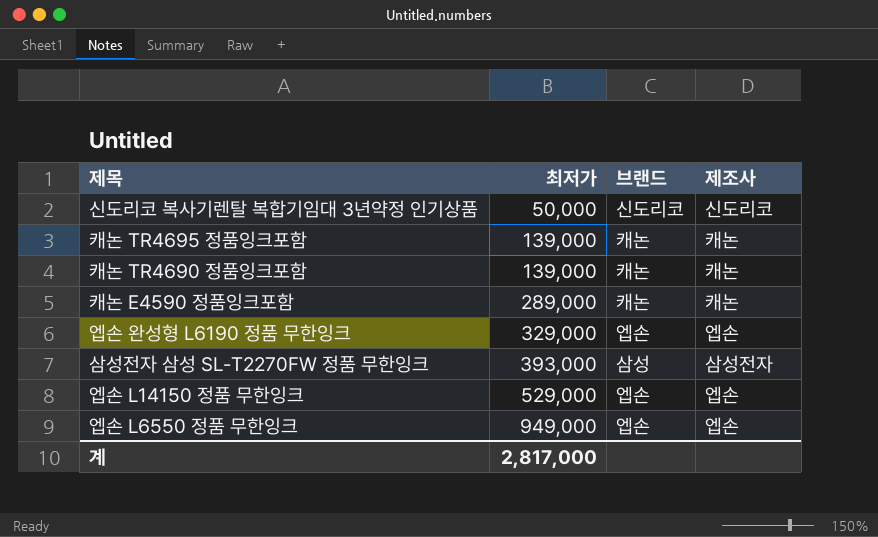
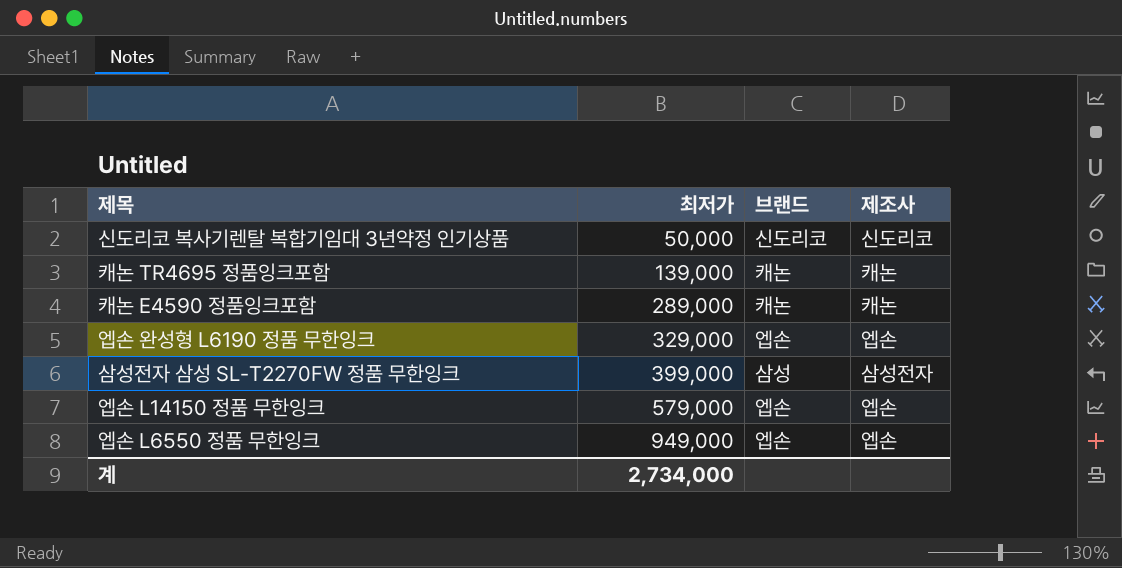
row 캐논 TR4690 정품잉크포함: 139,000 | 캐논 | 캐논 -> none
삼성전자 삼성 SL-T2270FW 정품 무한잉크 | 최저가: 393,000 -> 399,000
엡손 L14150 정품 무한잉크 | 최저가: 529,000 -> 579,000
계 | 최저가: 2,817,000 -> 2,734,000

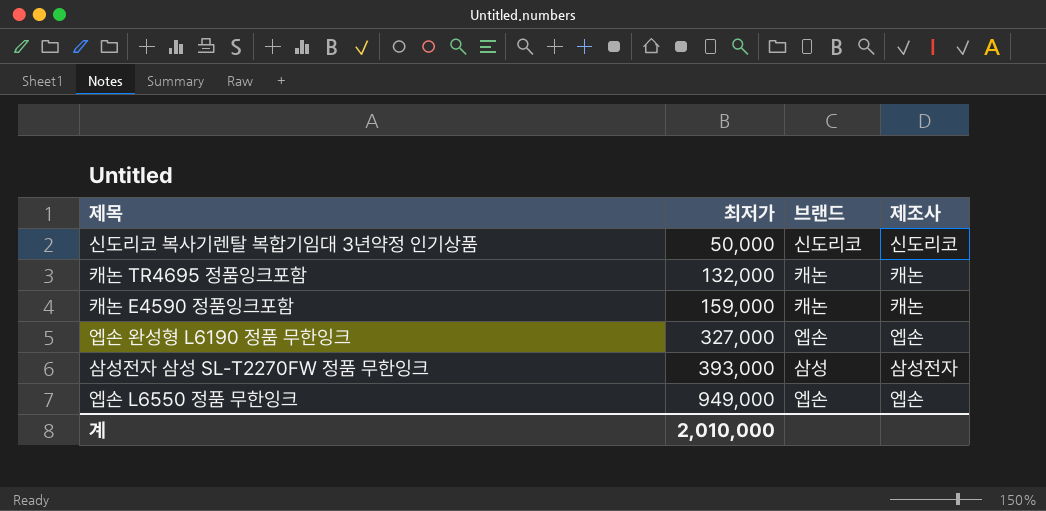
row 엡손 L14150 정품 무한잉크: 579,000 | 엡손 | 엡손 -> none
캐논 TR4695 정품잉크포함 | 최저가: 139,000 -> 132,000
캐논 E4590 정품잉크포함 | 최저가: 289,000 -> 159,000
엡손 완성형 L6190 정품 무한잉크 | 최저가: 329,000 -> 327,000
삼성전자 삼성 SL-T2270FW 정품 무한잉크 | 최저가: 399,000 -> 393,000
계 | 최저가: 2,734,000 -> 2,010,000

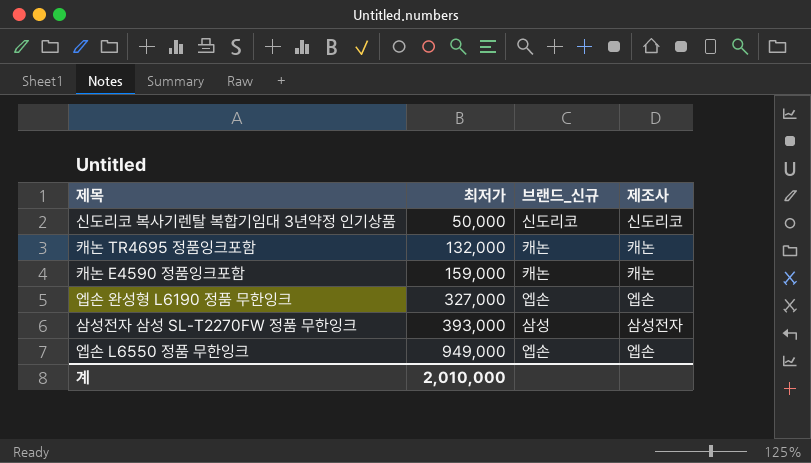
column name: 브랜드 -> 브랜드_신규

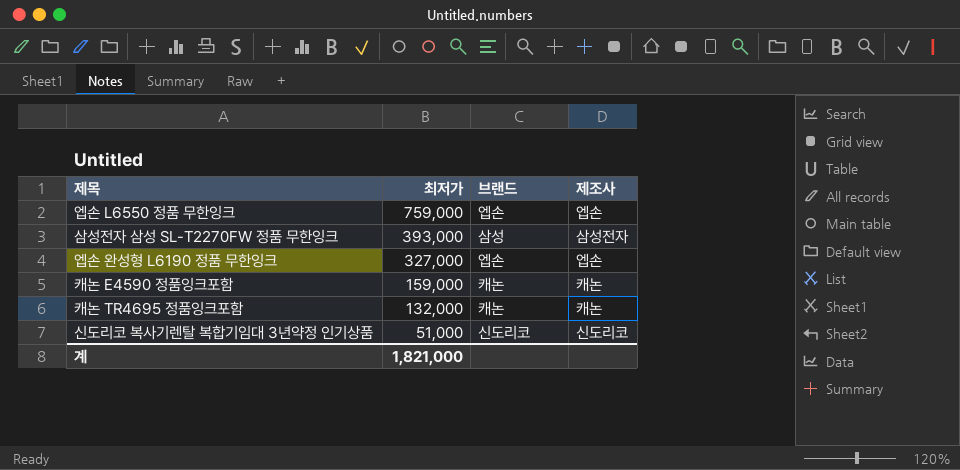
row order: 최저가 ascending -> 최저가 descending
column name: 브랜드_신규 -> 브랜드
엡손 L6550 정품 무한잉크 | 최저가: 949,000 -> 759,000
신도리코 복사기렌탈 복합기임대 3년약정 인기상품 | 최저가: 50,000 -> 51,000
계 | 최저가: 2,010,000 -> 1,821,000

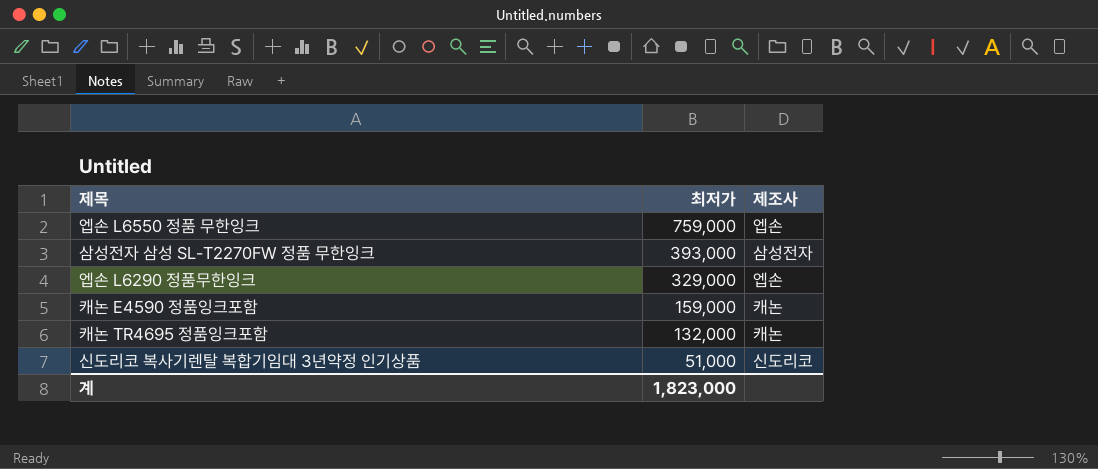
column 브랜드 | position: 3 -> none
row 엡손 완성형 L6190 정품 무한잉크: 327,000 | 엡손 | 엡손 -> none
row 엡손 L6290 정품무한잉크: none -> 329,000 | 엡손
계 | 최저가: 1,821,000 -> 1,823,000

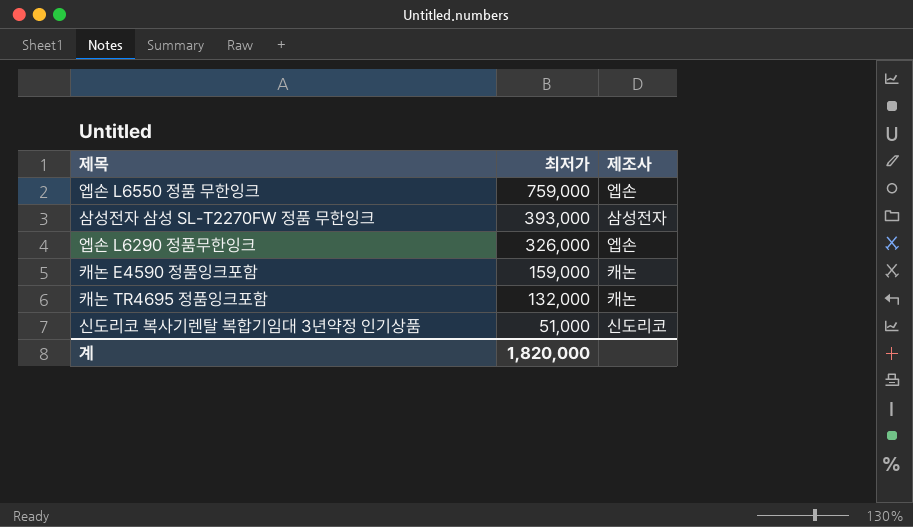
엡손 L6290 정품무한잉크 | 최저가: 329,000 -> 326,000
계 | 최저가: 1,823,000 -> 1,820,000

